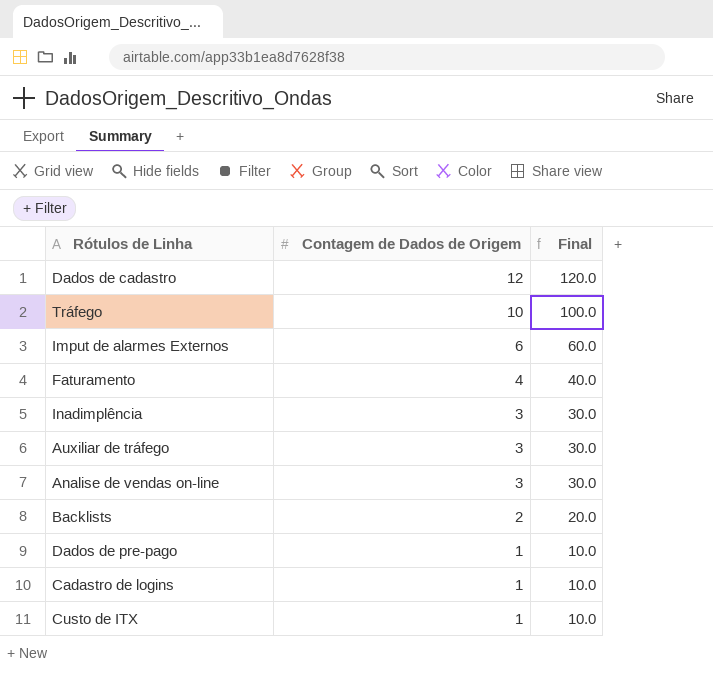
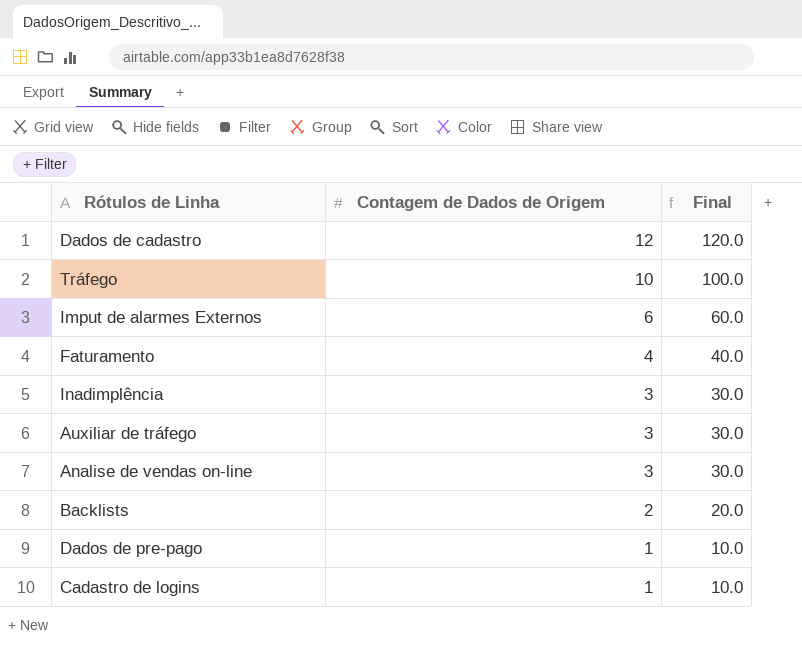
row Custo de ITX: 1 | 10.0 -> none

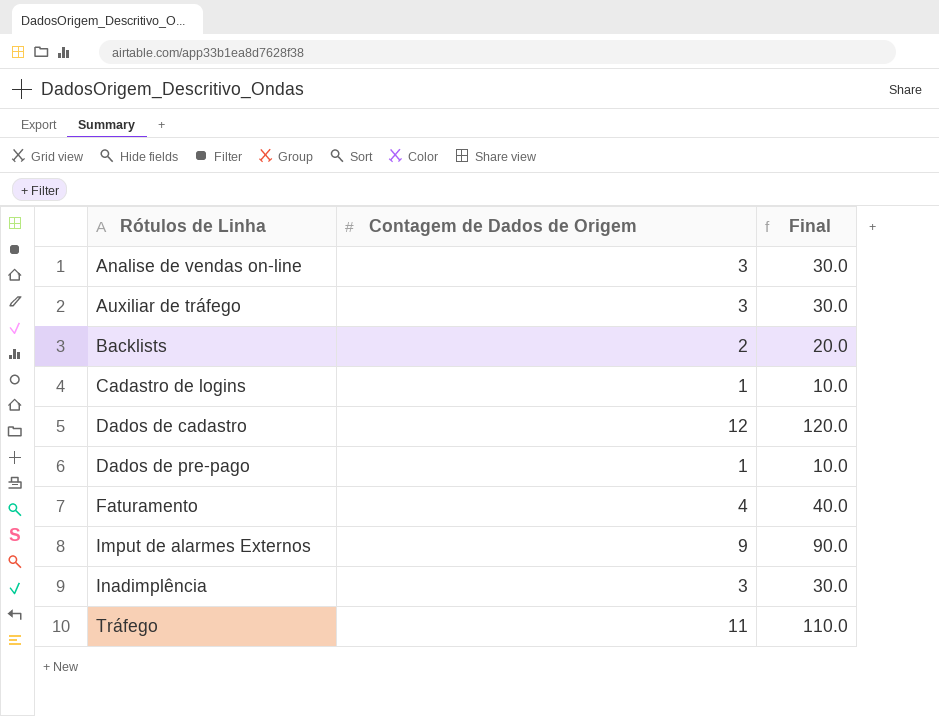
row order: Contagem de Dados de Origem descending -> Rótulos de Linha ascending
Imput de alarmes Externos | Contagem de Dados de Origem: 6 -> 9
Imput de alarmes Externos | Final: 60.0 -> 90.0
Tráfego | Contagem de Dados de Origem: 10 -> 11
Tráfego | Final: 100.0 -> 110.0

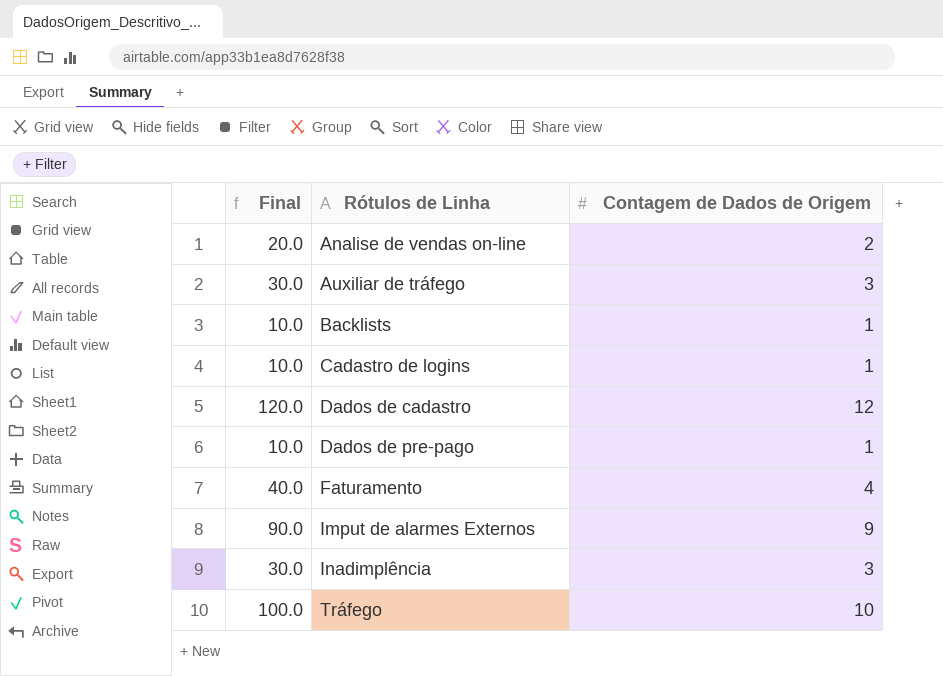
column Final | position: 3 -> 1
Analise de vendas on-line | Final: 30.0 -> 20.0
Analise de vendas on-line | Contagem de Dados de Origem: 3 -> 2
Backlists | Final: 20.0 -> 10.0
Backlists | Contagem de Dados de Origem: 2 -> 1
Tráfego | Final: 110.0 -> 100.0
Tráfego | Contagem de Dados de Origem: 11 -> 10

